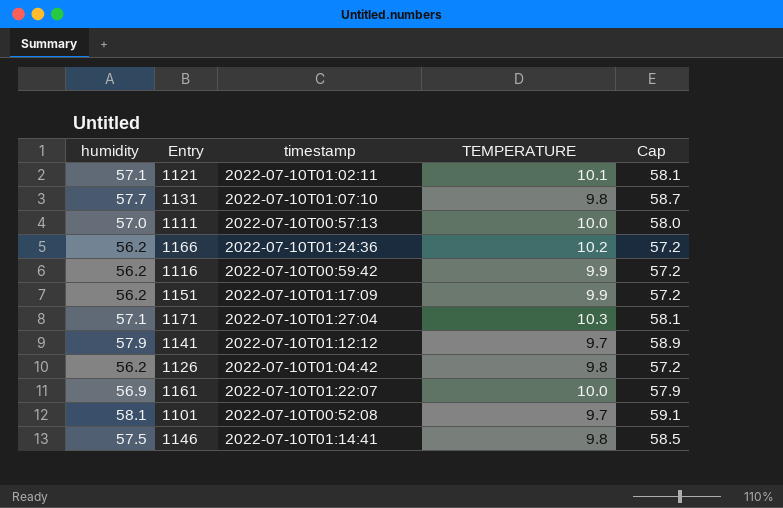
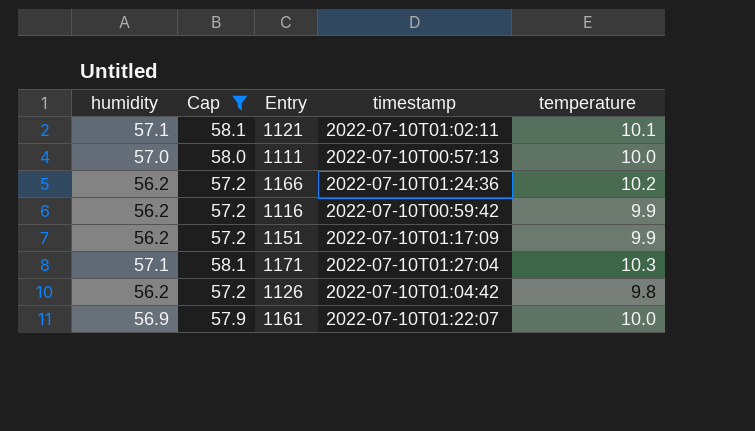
filter: none -> Cap <= 58.1
column Cap | position: 5 -> 2
column name: TEMPERATURE -> temperature

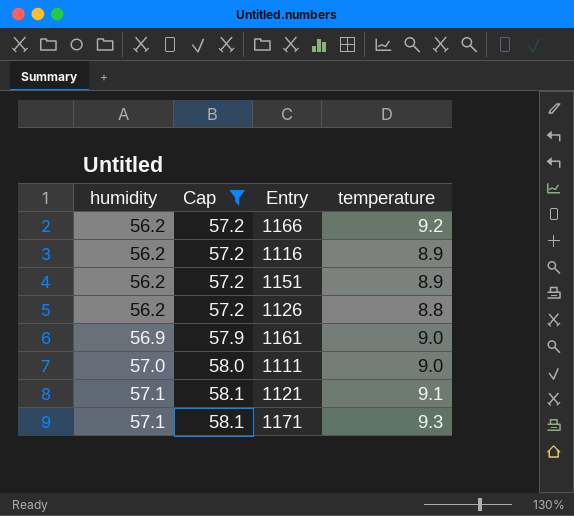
row order: none -> humidity ascending
column timestamp | position: 4 -> none
1166 | temperature: 10.2 -> 9.2
1116 | temperature: 9.9 -> 8.9
1151 | temperature: 9.9 -> 8.9
1126 | temperature: 9.8 -> 8.8
1161 | temperature: 10.0 -> 9.0
1111 | temperature: 10.0 -> 9.0
1121 | temperature: 10.1 -> 9.1
1171 | temperature: 10.3 -> 9.3

